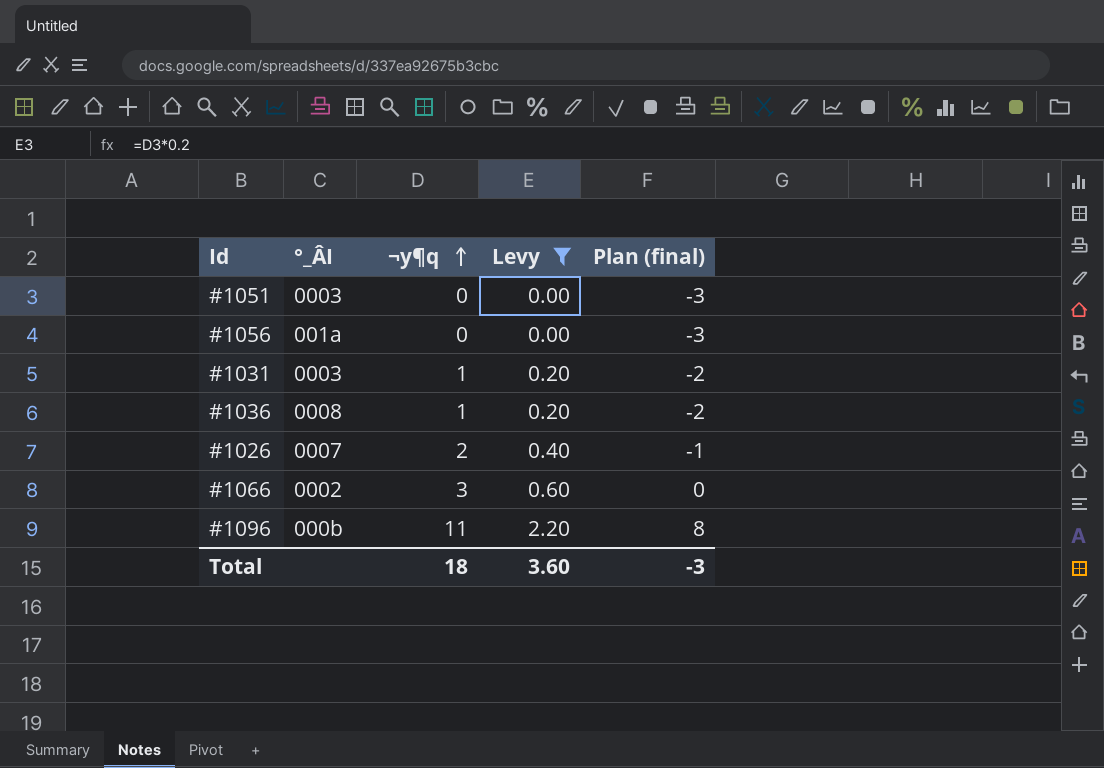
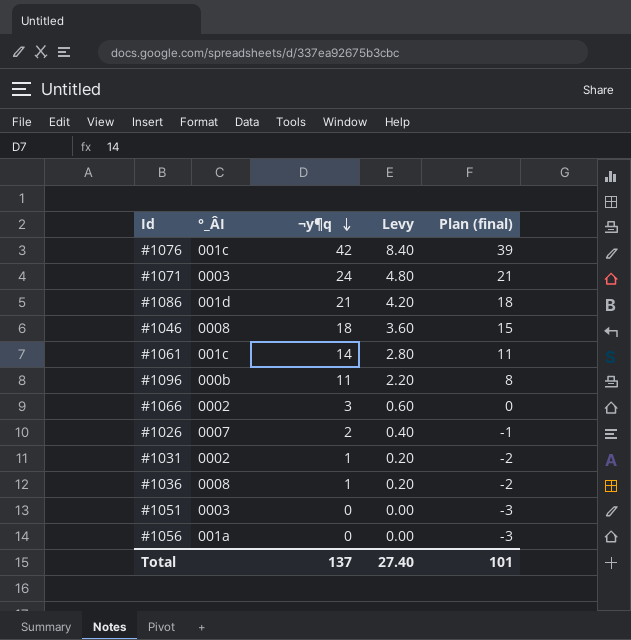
filter: Levy <= 2.20 -> none
row order: ¬y¶q ascending -> ¬y¶q descending
#1031 | °_ÂI: 0003 -> 0002
Total | ¬y¶q: 18 -> 137
Total | Levy: 3.60 -> 27.40
Total | Plan (final): -3 -> 101

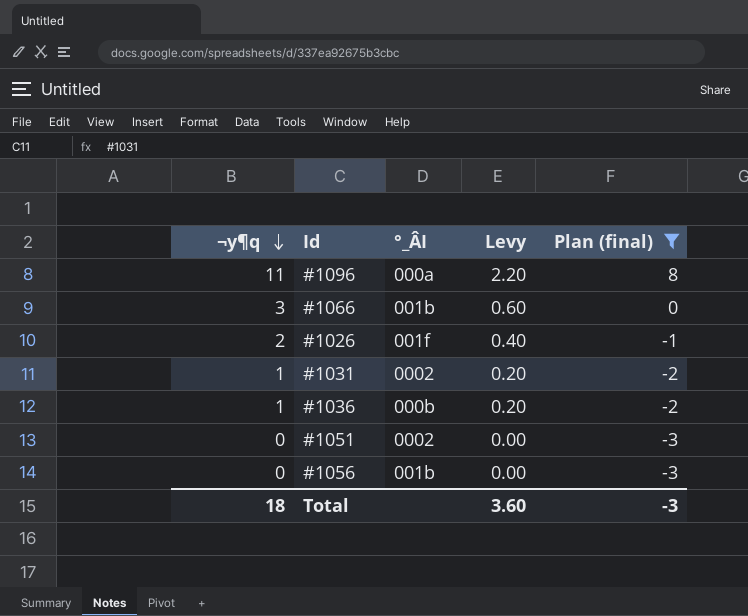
filter: none -> Plan (final) <= 8
column ¬y¶q | position: 3 -> 1
#1096 | °_ÂI: 000b -> 000a
#1066 | °_ÂI: 0002 -> 001b
#1026 | °_ÂI: 0007 -> 001f
#1036 | °_ÂI: 0008 -> 000b
#1051 | °_ÂI: 0003 -> 0002
#1056 | °_ÂI: 001a -> 001b
Total | ¬y¶q: 137 -> 18
Total | Levy: 27.40 -> 3.60
Total | Plan (final): 101 -> -3

